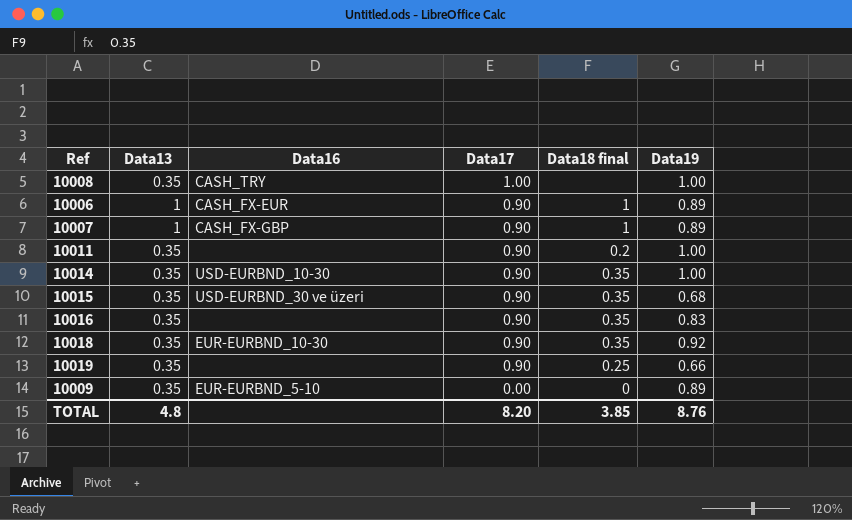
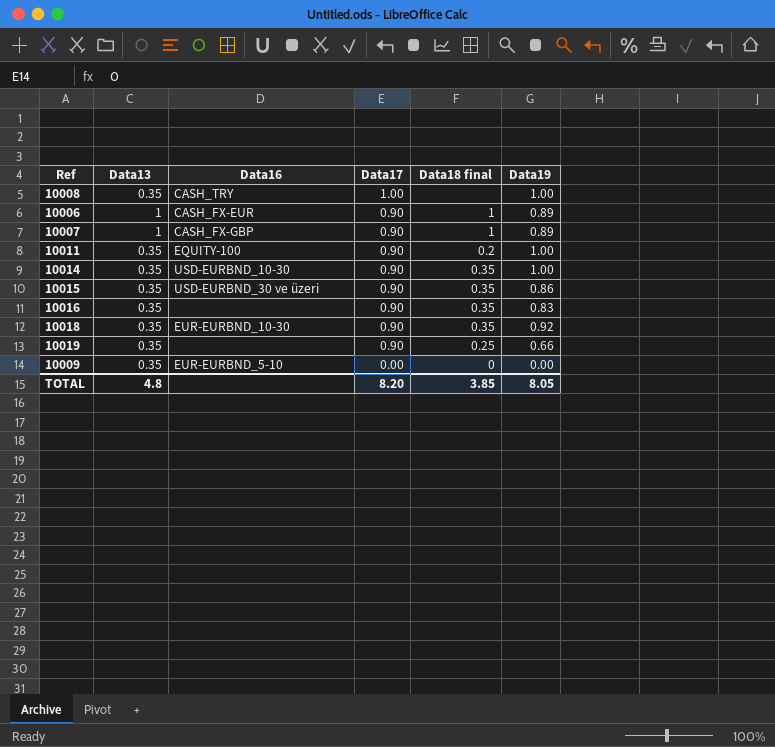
10011 | Data16: none -> EQUITY-100
10015 | Data19: 0.68 -> 0.86
10009 | Data19: 0.89 -> 0.00
TOTAL | Data19: 8.76 -> 8.05

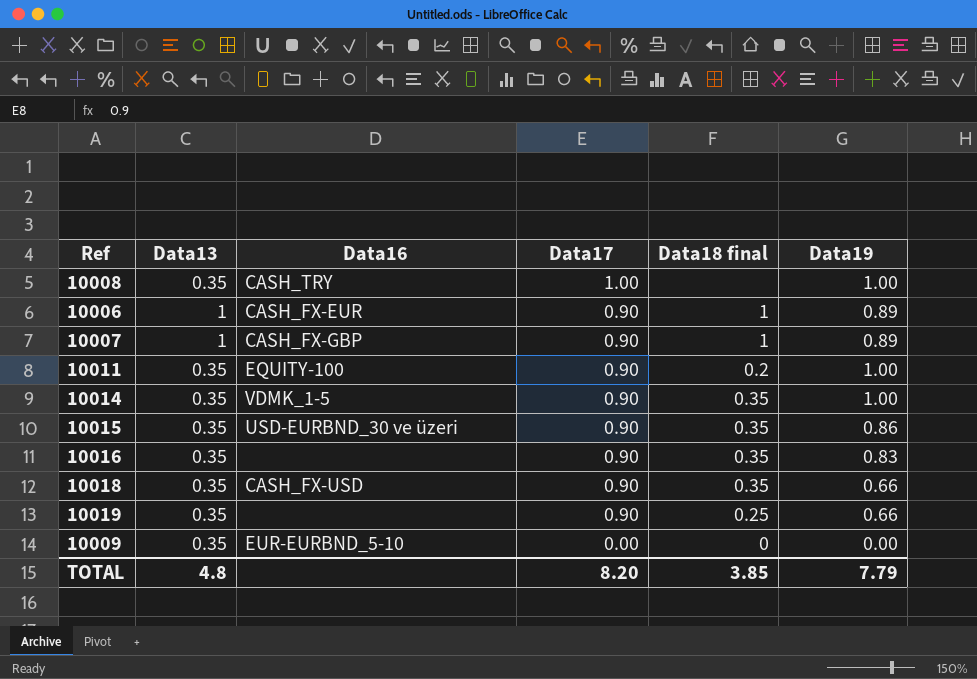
10014 | Data16: USD-EURBND_10-30 -> VDMK_1-5
10018 | Data16: EUR-EURBND_10-30 -> CASH_FX-USD
10018 | Data19: 0.92 -> 0.66
TOTAL | Data19: 8.05 -> 7.79

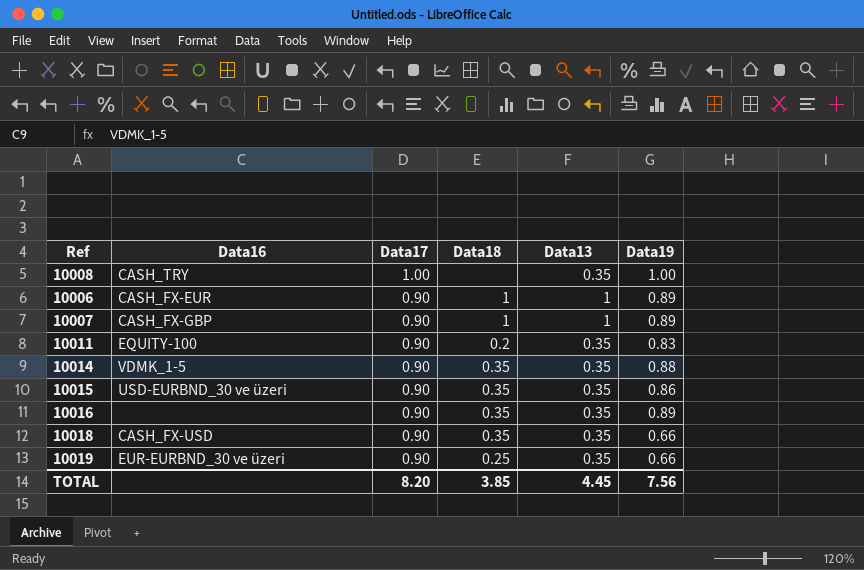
column name: Data18 final -> Data18
column Data13 | position: 2 -> 5
row 10009: 0.35 | EUR-EURBND_5-10 | 0.00 | 0 | 0.00 -> none
10011 | Data19: 1.00 -> 0.83
10014 | Data19: 1.00 -> 0.88
10016 | Data19: 0.83 -> 0.89
10019 | Data16: none -> EUR-EURBND_30 ve üzeri
TOTAL | Data13: 4.8 -> 4.45
TOTAL | Data19: 7.79 -> 7.56

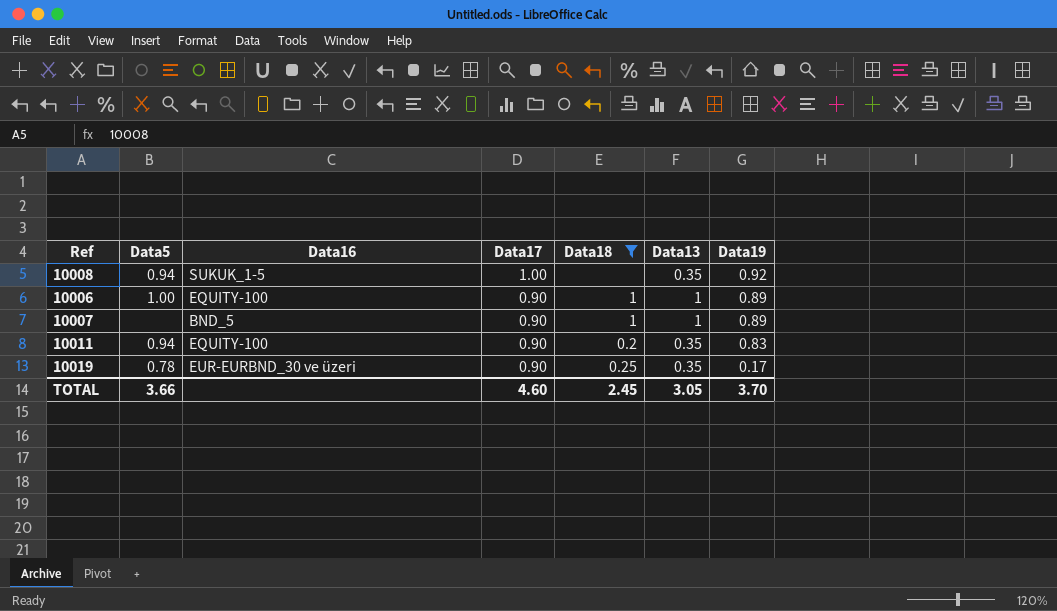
filter: none -> Data18 != 0.35
column Data5 | position: none -> 2
10008 | Data16: CASH_TRY -> SUKUK_1-5
10008 | Data19: 1.00 -> 0.92
10006 | Data16: CASH_FX-EUR -> EQUITY-100
10007 | Data16: CASH_FX-GBP -> BND_5
10019 | Data19: 0.66 -> 0.17
TOTAL | Data17: 8.20 -> 4.60
TOTAL | Data18: 3.85 -> 2.45
TOTAL | Data13: 4.45 -> 3.05
TOTAL | Data19: 7.56 -> 3.70

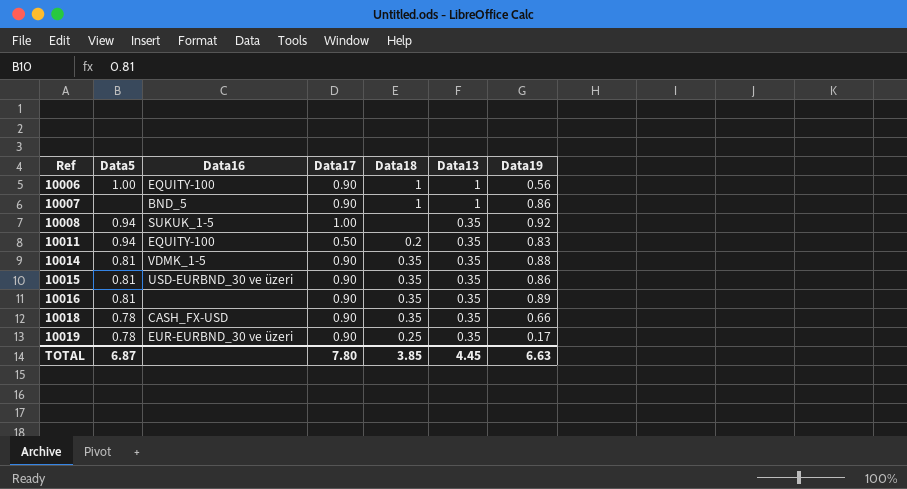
filter: Data18 != 0.35 -> none
row order: Data17 descending -> Ref ascending
10006 | Data19: 0.89 -> 0.56
10007 | Data19: 0.89 -> 0.86
10011 | Data17: 0.90 -> 0.50
TOTAL | Data5: 3.66 -> 6.87
TOTAL | Data17: 4.60 -> 7.80
TOTAL | Data18: 2.45 -> 3.85
TOTAL | Data13: 3.05 -> 4.45
TOTAL | Data19: 3.70 -> 6.63

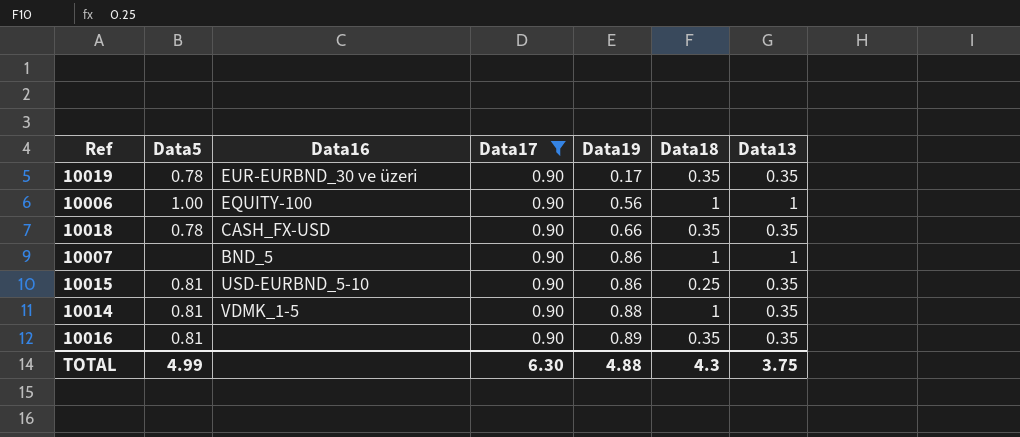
filter: none -> Data17 = 0.90
row order: Ref ascending -> Data19 ascending
column Data19 | position: 7 -> 5
10019 | Data18: 0.25 -> 0.35
10015 | Data16: USD-EURBND_30 ve üzeri -> USD-EURBND_5-10
10015 | Data18: 0.35 -> 0.25
10014 | Data18: 0.35 -> 1
TOTAL | Data5: 6.87 -> 4.99
TOTAL | Data17: 7.80 -> 6.30
TOTAL | Data19: 6.63 -> 4.88
TOTAL | Data18: 3.85 -> 4.3
TOTAL | Data13: 4.45 -> 3.75

